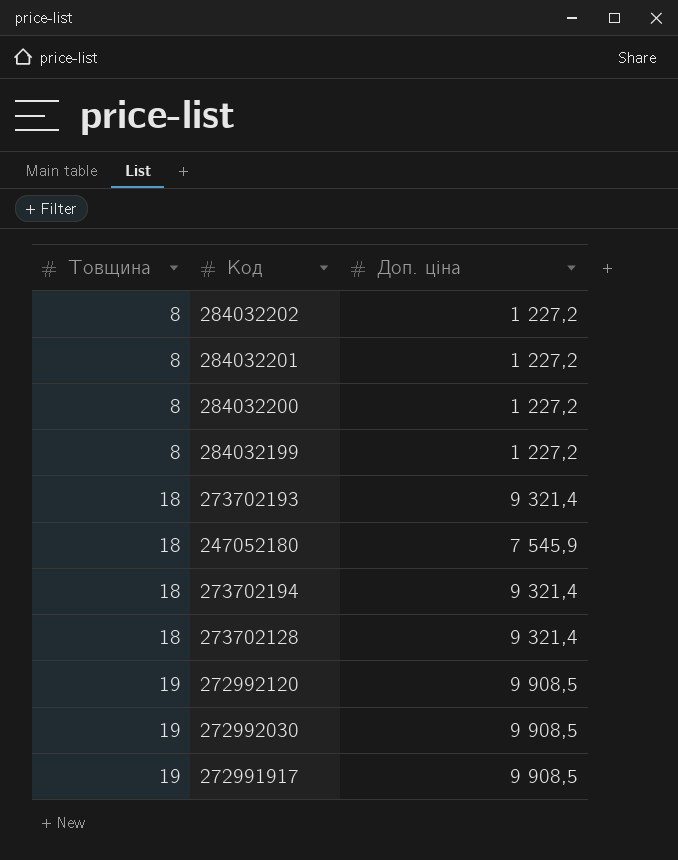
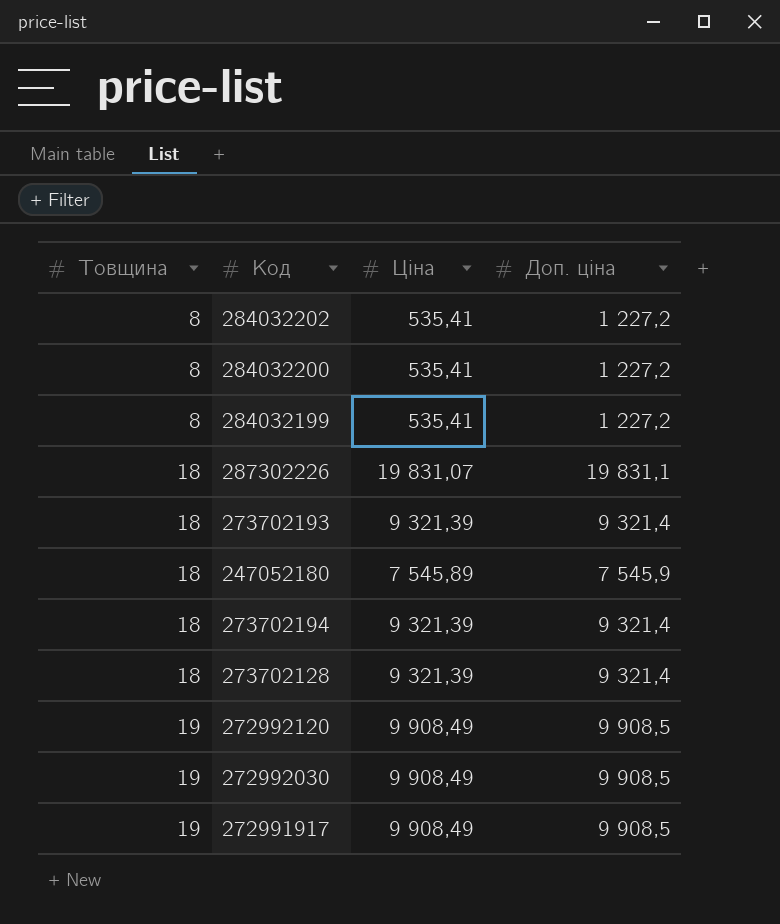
column Ціна | position: none -> 3
row 284032201: 8 | 1 227,2 -> none
row 287302226: none -> 18 | 19 831,07 | 19 831,1

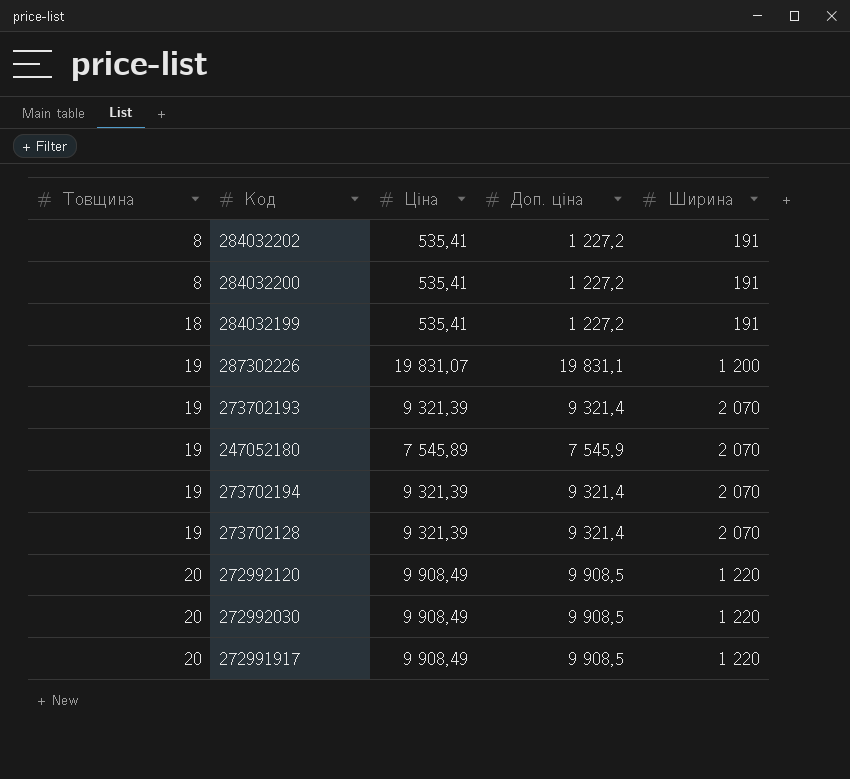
column Ширина | position: none -> 5
284032199 | Товщина: 8 -> 18
287302226 | Товщина: 18 -> 19
273702193 | Товщина: 18 -> 19
247052180 | Товщина: 18 -> 19
273702194 | Товщина: 18 -> 19
273702128 | Товщина: 18 -> 19
272992120 | Товщина: 19 -> 20
272992030 | Товщина: 19 -> 20
272991917 | Товщина: 19 -> 20

